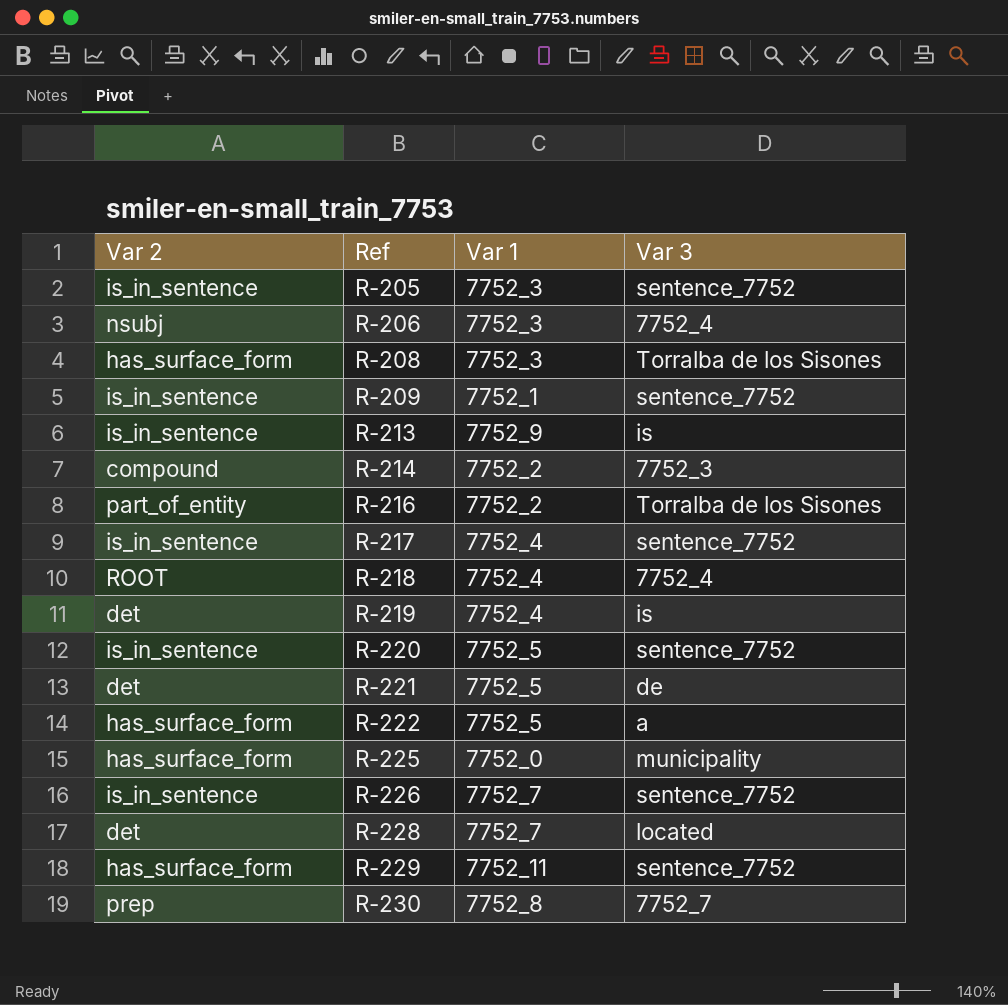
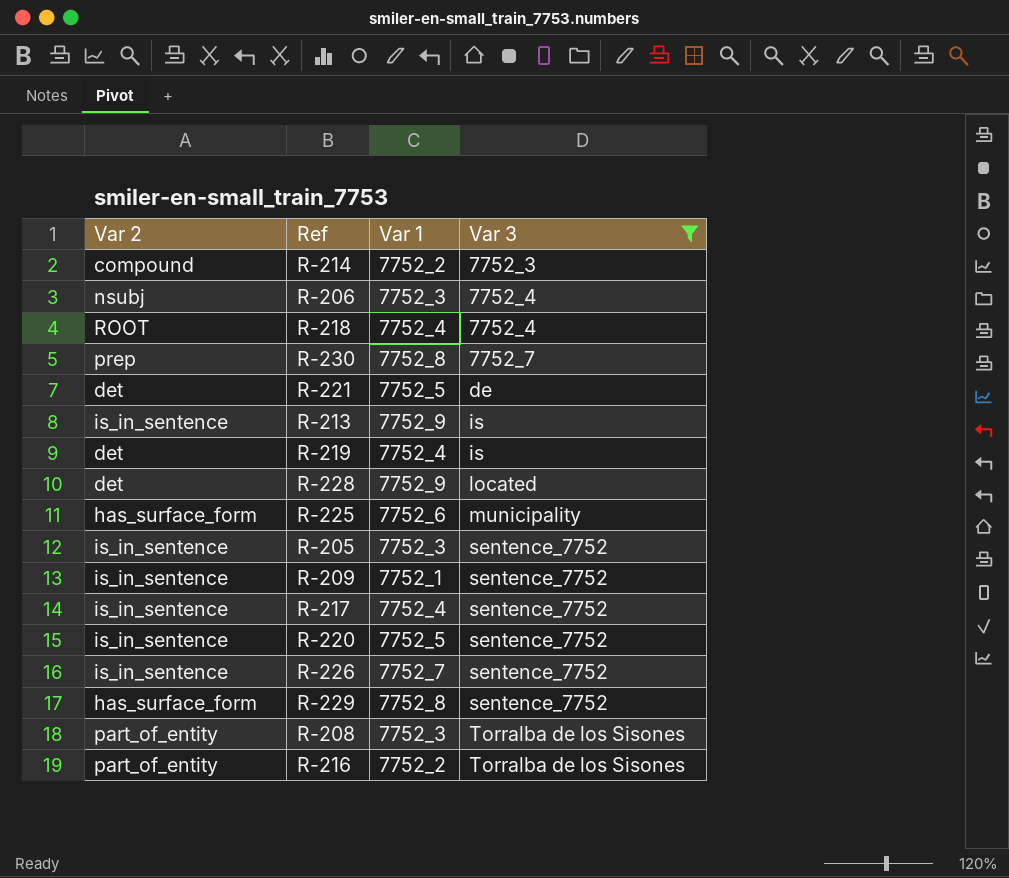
filter: none -> Var 3 != a
row order: Ref ascending -> Var 3 ascending
R-228 | Var 1: 7752_7 -> 7752_9
R-225 | Var 1: 7752_0 -> 7752_6
R-229 | Var 1: 7752_11 -> 7752_8
R-208 | Var 2: has_surface_form -> part_of_entity

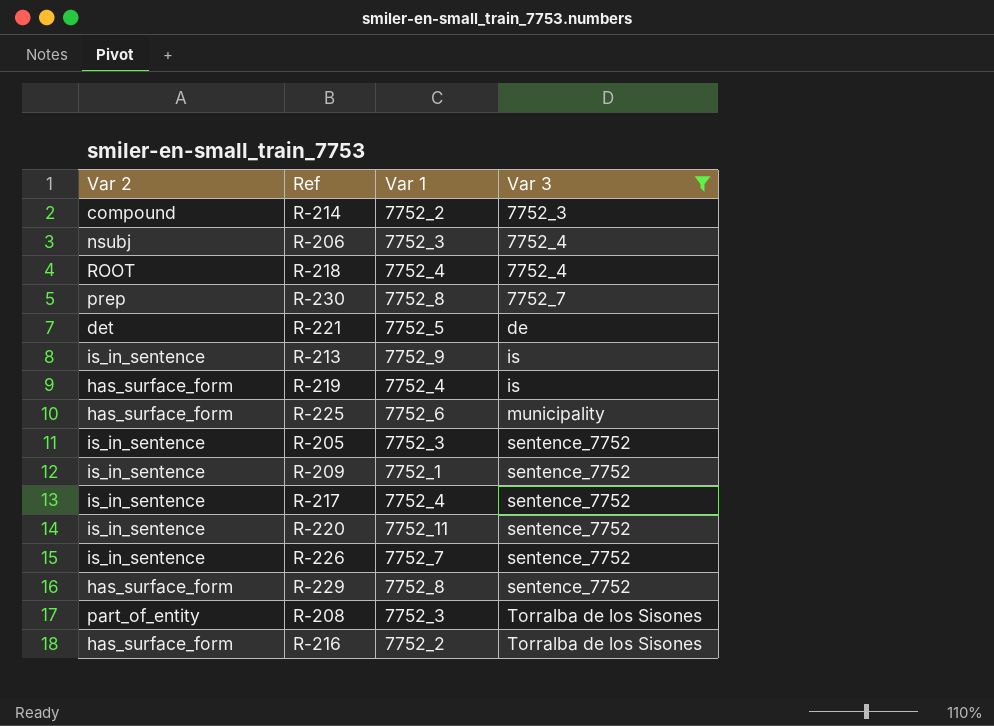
row R-228: det | 7752_9 | located -> none
R-219 | Var 2: det -> has_surface_form
R-220 | Var 1: 7752_5 -> 7752_11
R-216 | Var 2: part_of_entity -> has_surface_form

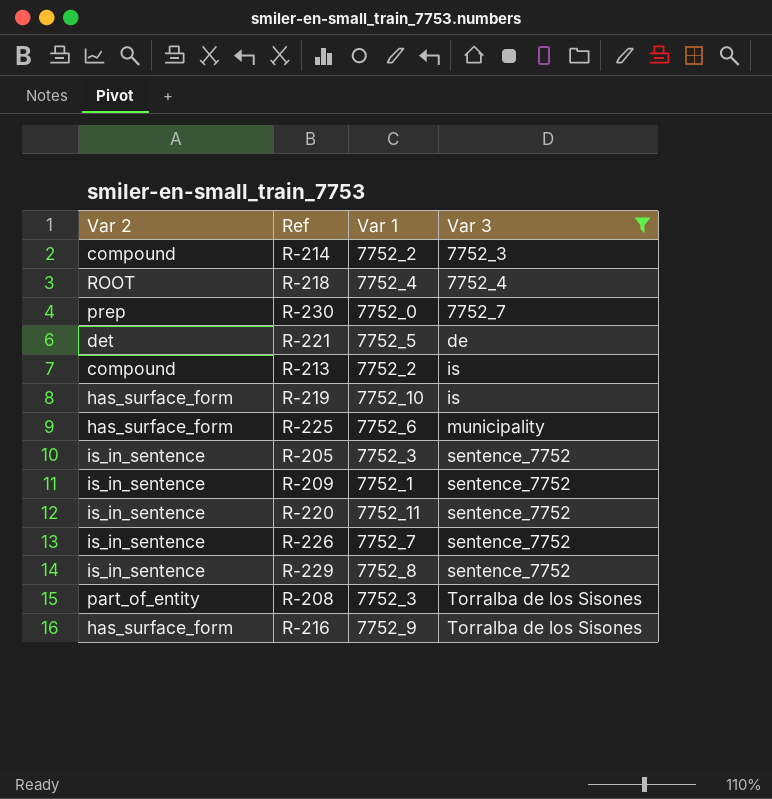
row R-206: nsubj | 7752_3 | 7752_4 -> none
row R-217: is_in_sentence | 7752_4 | sentence_7752 -> none
R-230 | Var 1: 7752_8 -> 7752_0
R-213 | Var 2: is_in_sentence -> compound
R-213 | Var 1: 7752_9 -> 7752_2
R-219 | Var 1: 7752_4 -> 7752_10
R-229 | Var 2: has_surface_form -> is_in_sentence
R-216 | Var 1: 7752_2 -> 7752_9

